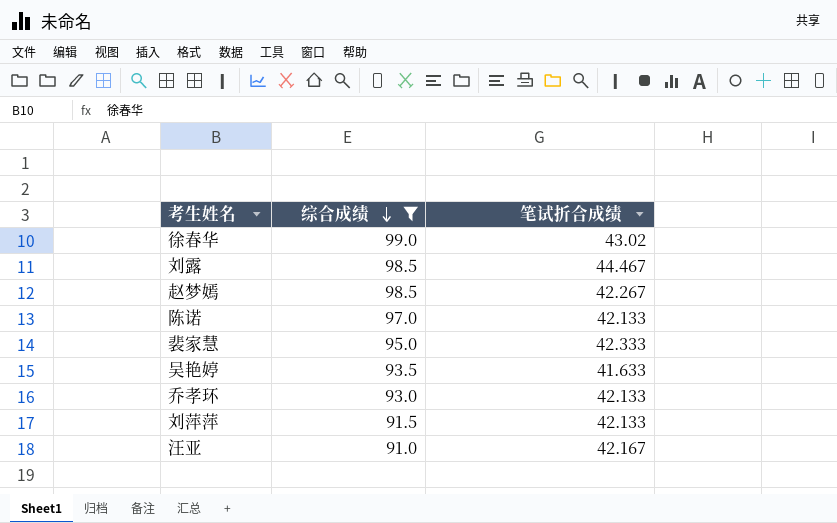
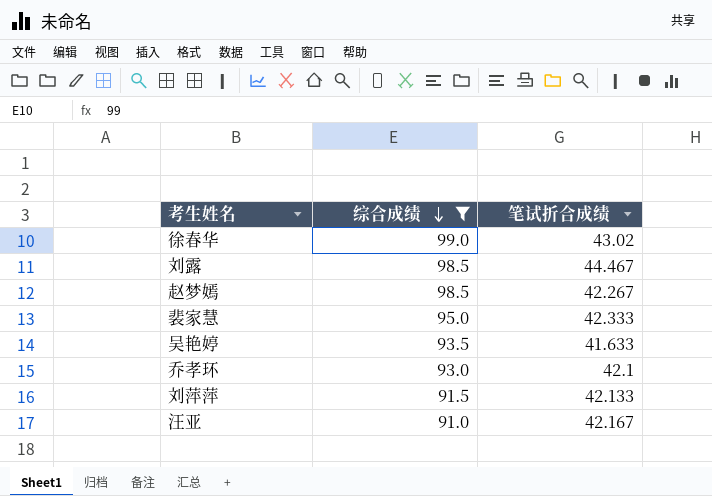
row 陈诺: 97.0 | 42.133 -> none
乔孝环 | 笔试折合成绩: 42.133 -> 42.1

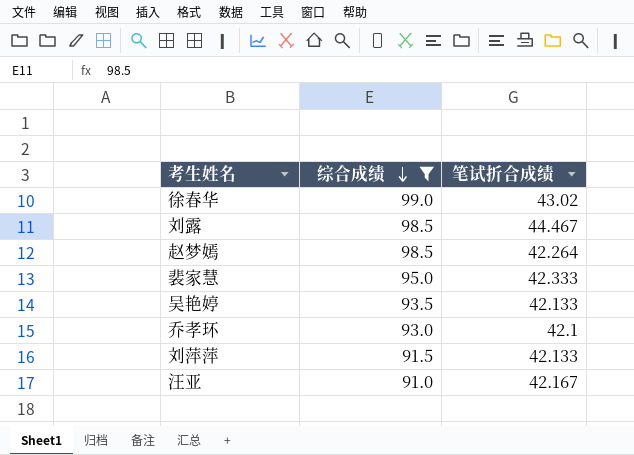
赵梦嫣 | 笔试折合成绩: 42.267 -> 42.264
吴艳婷 | 笔试折合成绩: 41.633 -> 42.133

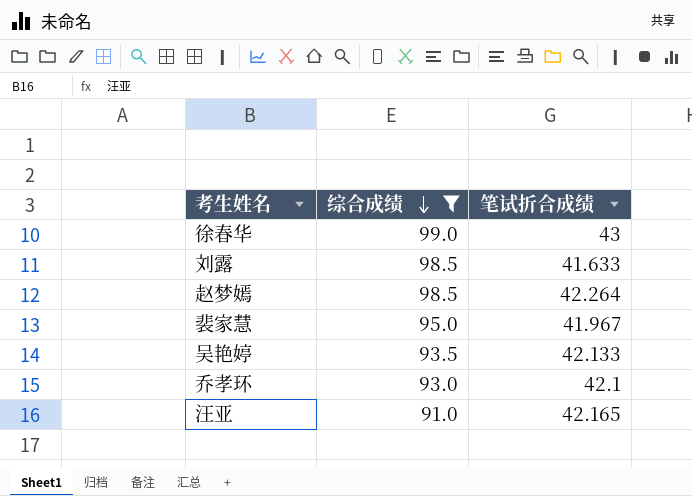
row 刘萍萍: 91.5 | 42.133 -> none
徐春华 | 笔试折合成绩: 43.02 -> 43
刘露 | 笔试折合成绩: 44.467 -> 41.633
裴家慧 | 笔试折合成绩: 42.333 -> 41.967
汪亚 | 笔试折合成绩: 42.167 -> 42.165

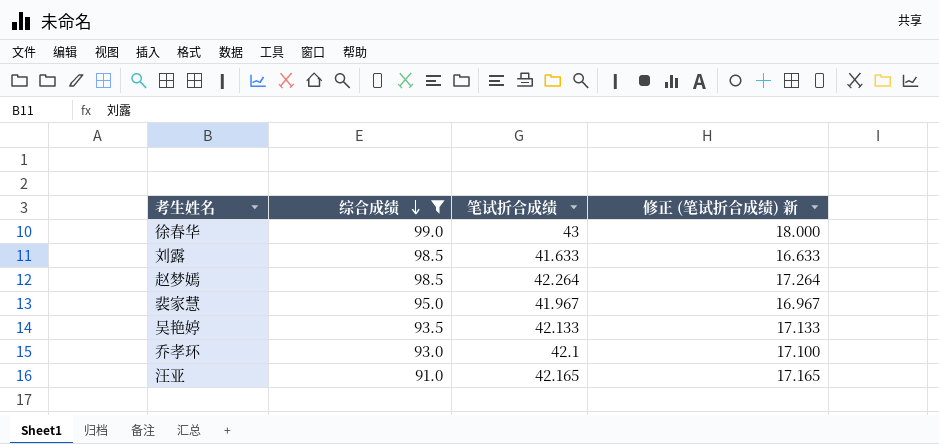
column 修正 (笔试折合成绩) 新 | formula: none -> [笔试折合成绩] - 25

